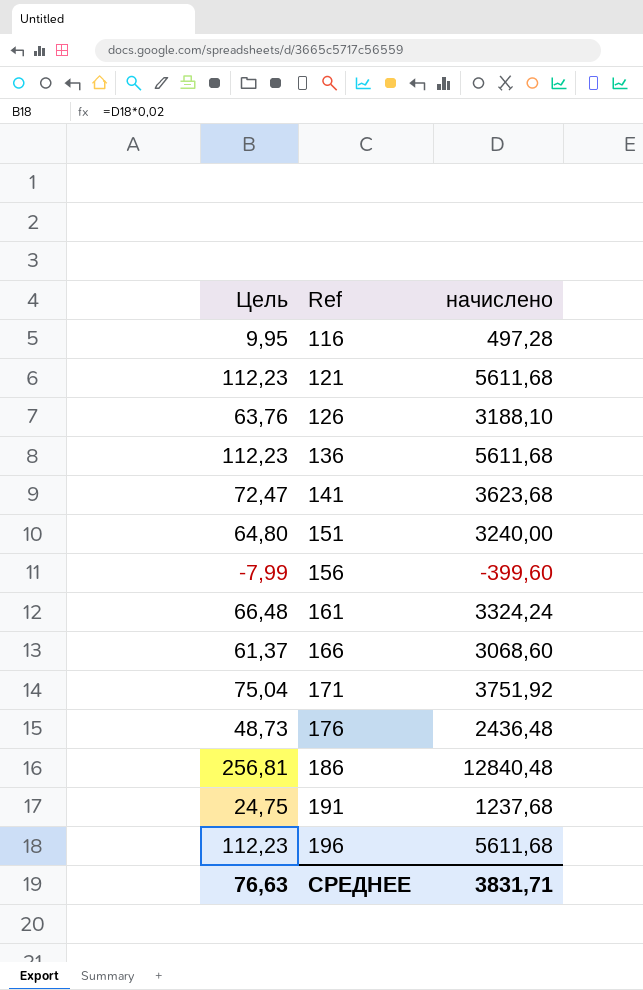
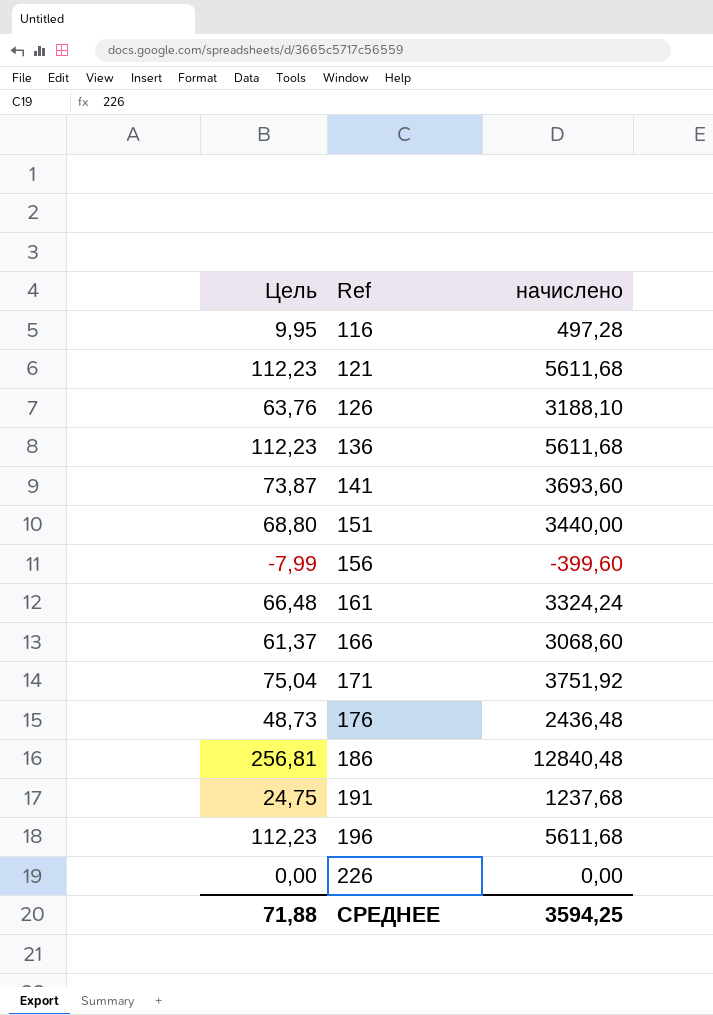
141 | Цель: 72,47 -> 73,87
141 | начислено: 3623,68 -> 3693,60
151 | Цель: 64,80 -> 68,80
151 | начислено: 3240,00 -> 3440,00
row 226: none -> 0,00 | 0,00
СРЕДНЕЕ | Цель: 76,63 -> 71,88
СРЕДНЕЕ | начислено: 3831,71 -> 3594,25

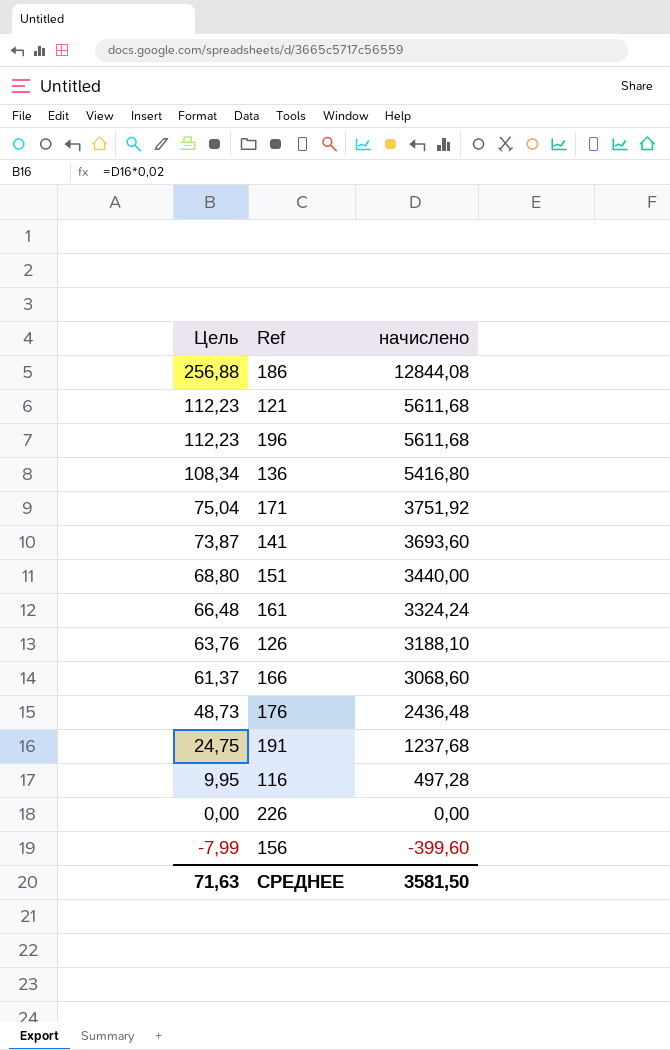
row order: Ref ascending -> Цель descending
186 | Цель: 256,81 -> 256,88
186 | начислено: 12840,48 -> 12844,08
136 | Цель: 112,23 -> 108,34
136 | начислено: 5611,68 -> 5416,80
СРЕДНЕЕ | Цель: 71,88 -> 71,63
СРЕДНЕЕ | начислено: 3594,25 -> 3581,50

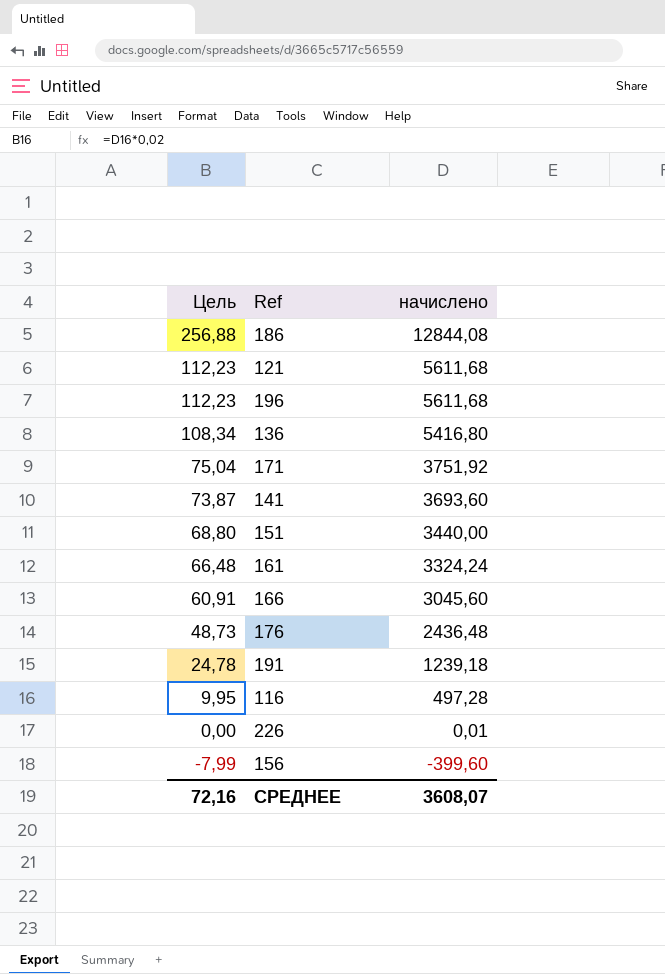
row 126: 63,76 | 3188,10 -> none
166 | Цель: 61,37 -> 60,91
166 | начислено: 3068,60 -> 3045,60
191 | Цель: 24,75 -> 24,78
191 | начислено: 1237,68 -> 1239,18
226 | начислено: 0,00 -> 0,01
СРЕДНЕЕ | Цель: 71,63 -> 72,16
СРЕДНЕЕ | начислено: 3581,50 -> 3608,07

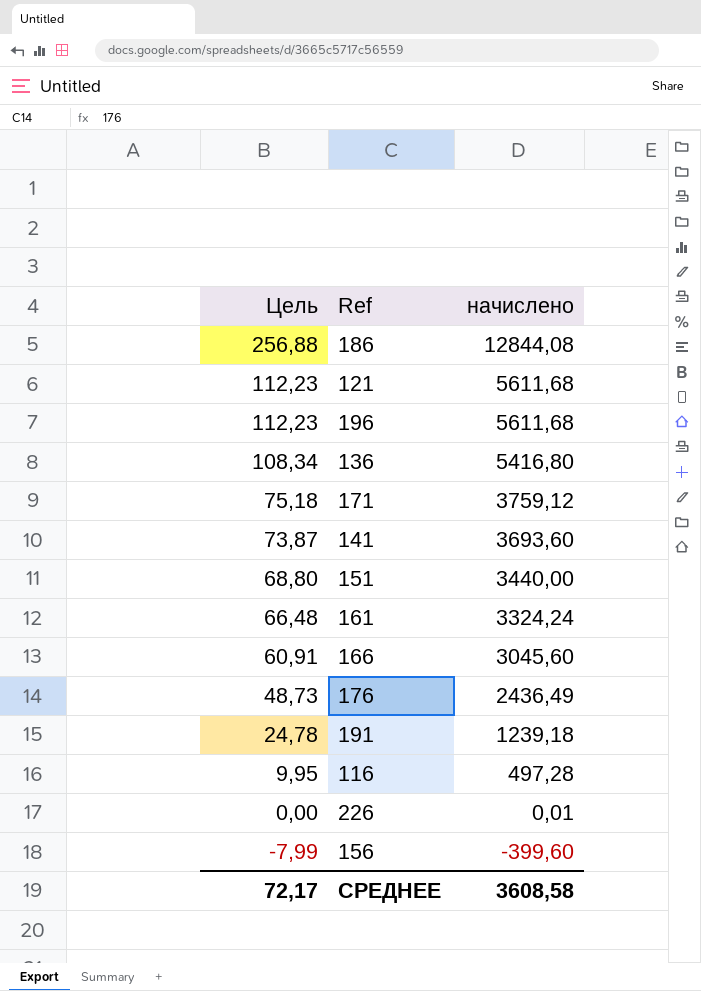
171 | Цель: 75,04 -> 75,18
171 | начислено: 3751,92 -> 3759,12
176 | начислено: 2436,48 -> 2436,49
СРЕДНЕЕ | Цель: 72,16 -> 72,17
СРЕДНЕЕ | начислено: 3608,07 -> 3608,58

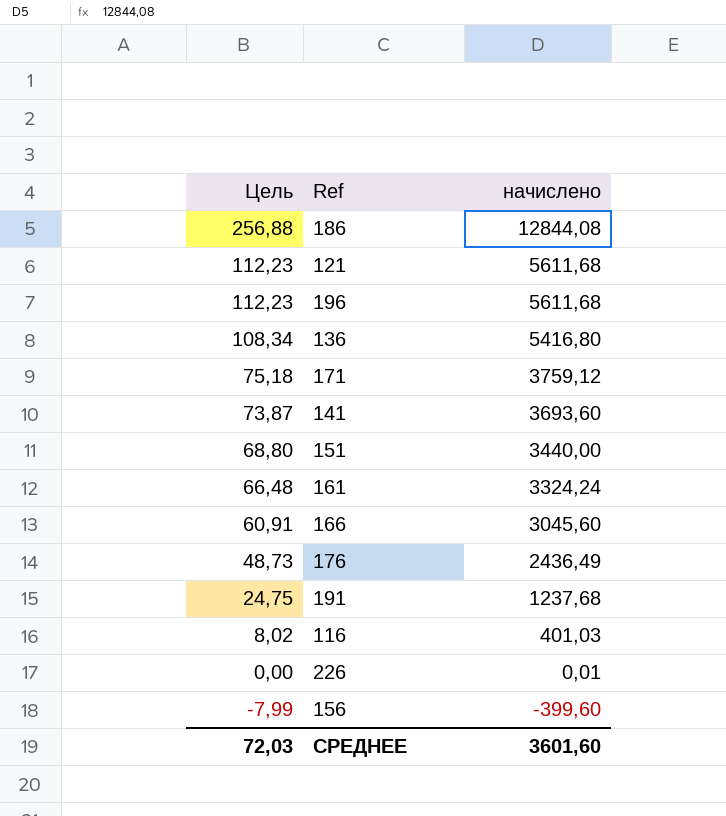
191 | Цель: 24,78 -> 24,75
191 | начислено: 1239,18 -> 1237,68
116 | Цель: 9,95 -> 8,02
116 | начислено: 497,28 -> 401,03
СРЕДНЕЕ | Цель: 72,17 -> 72,03
СРЕДНЕЕ | начислено: 3608,58 -> 3601,60

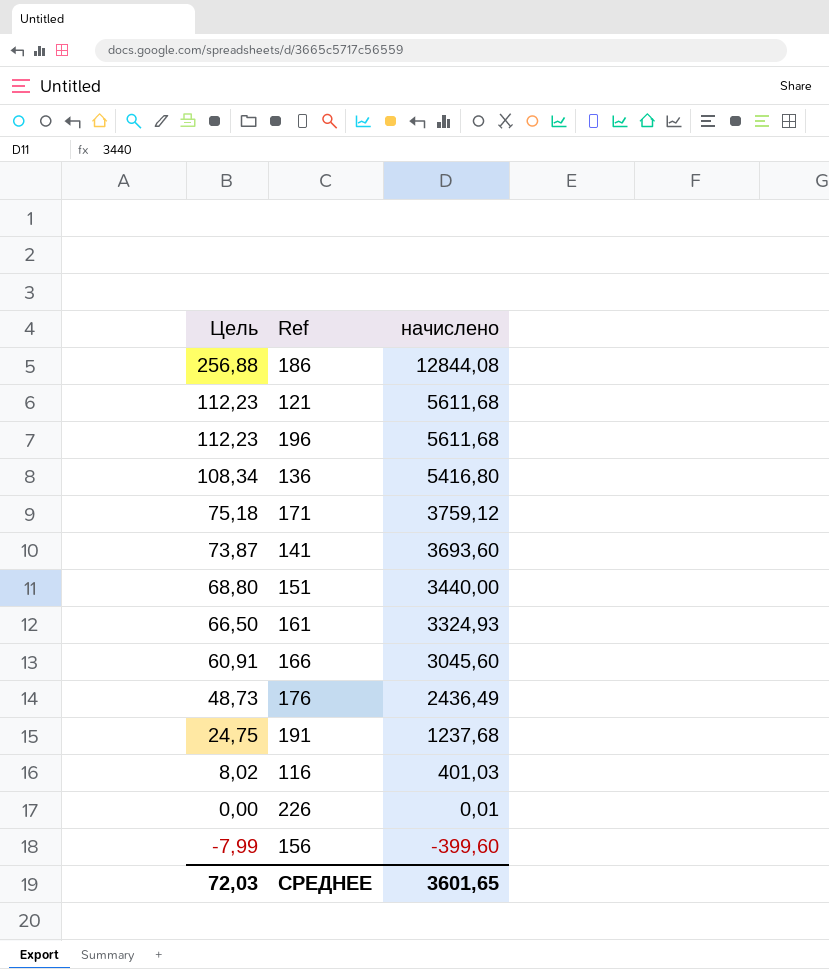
161 | Цель: 66,48 -> 66,50
161 | начислено: 3324,24 -> 3324,93
СРЕДНЕЕ | начислено: 3601,60 -> 3601,65

